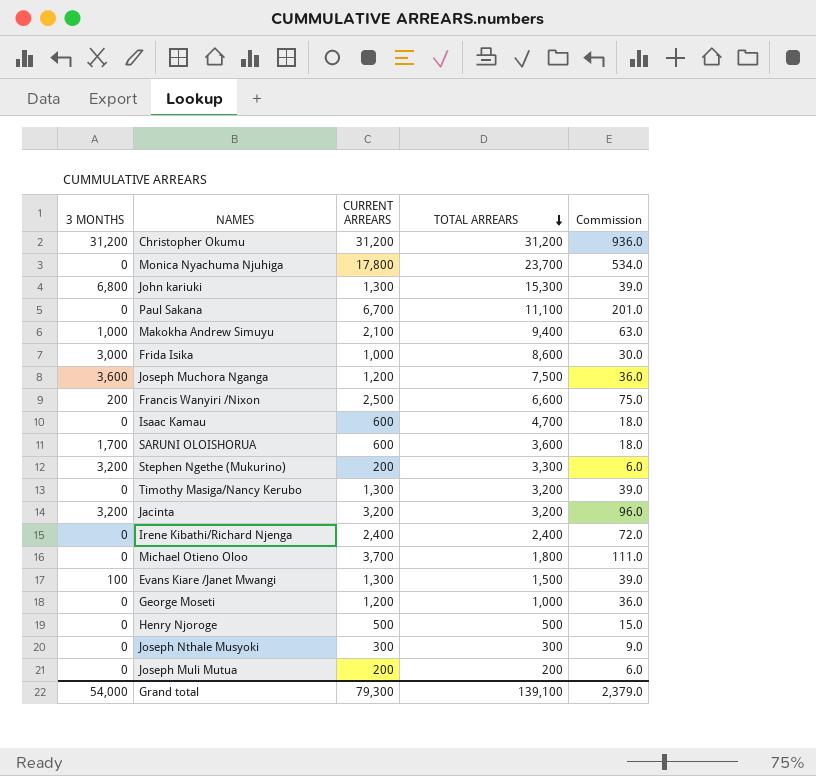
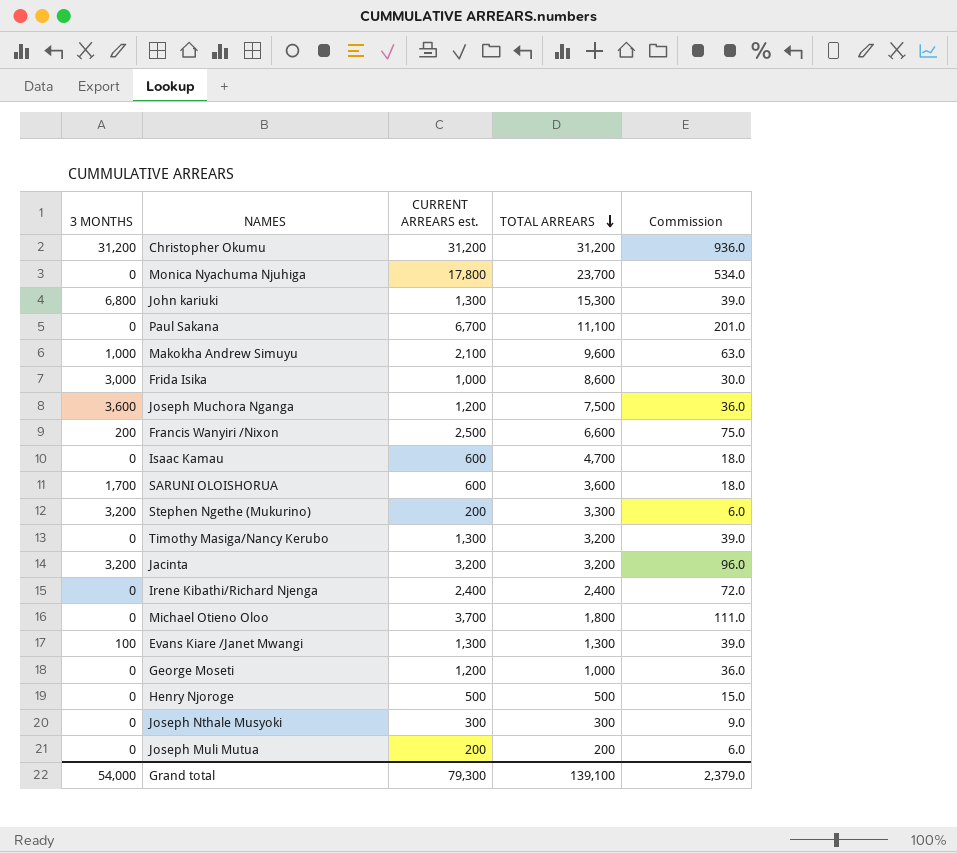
column name: CURRENT ARREARS -> CURRENT ARREARS est.
Makokha Andrew Simuyu | TOTAL ARREARS: 9,400 -> 9,600
Evans Kiare /Janet Mwangi | TOTAL ARREARS: 1,500 -> 1,300

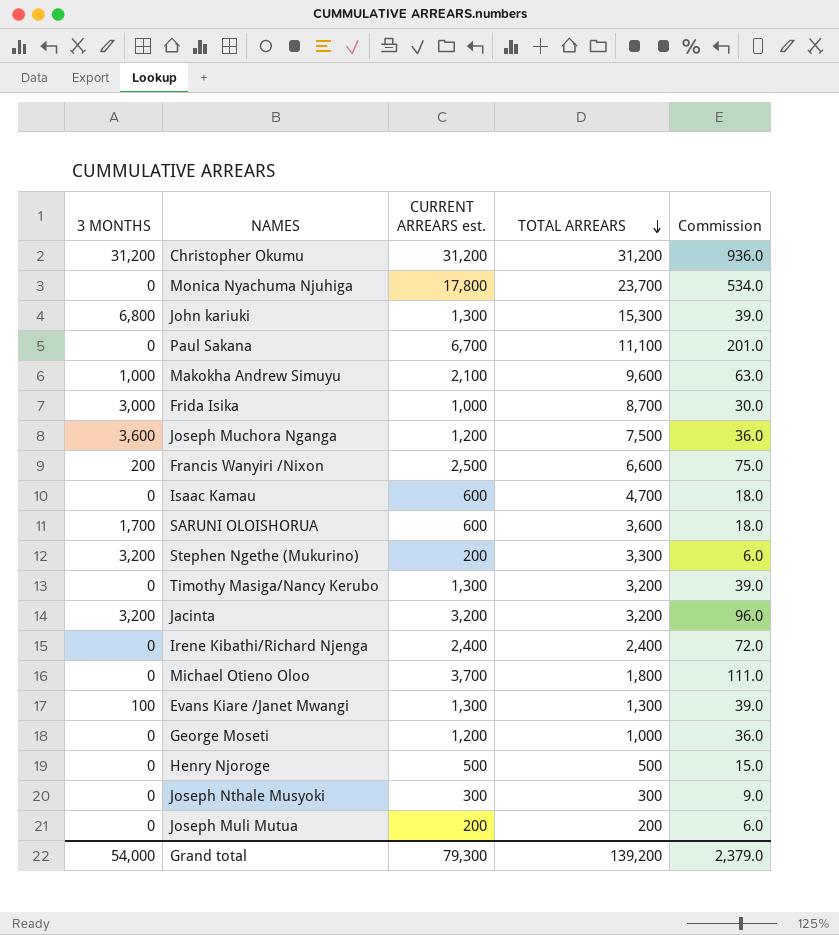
Frida Isika | TOTAL ARREARS: 8,600 -> 8,700
Grand total | TOTAL ARREARS: 139,100 -> 139,200

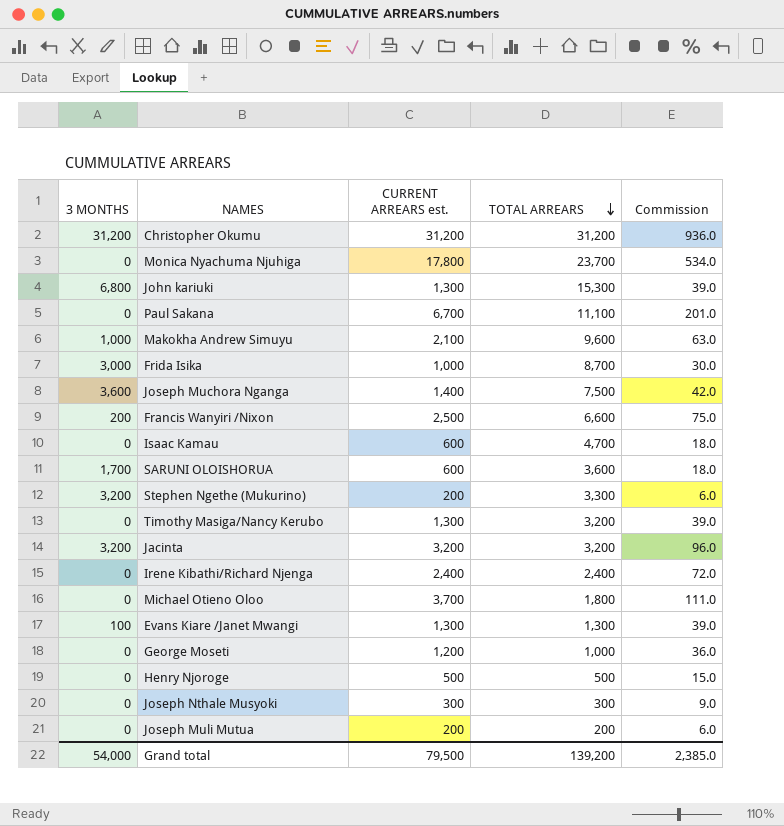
Joseph Muchora Nganga | CURRENT ARREARS est.: 1,200 -> 1,400
Joseph Muchora Nganga | Commission: 36.0 -> 42.0
Grand total | CURRENT ARREARS est.: 79,300 -> 79,500
Grand total | Commission: 2,379.0 -> 2,385.0

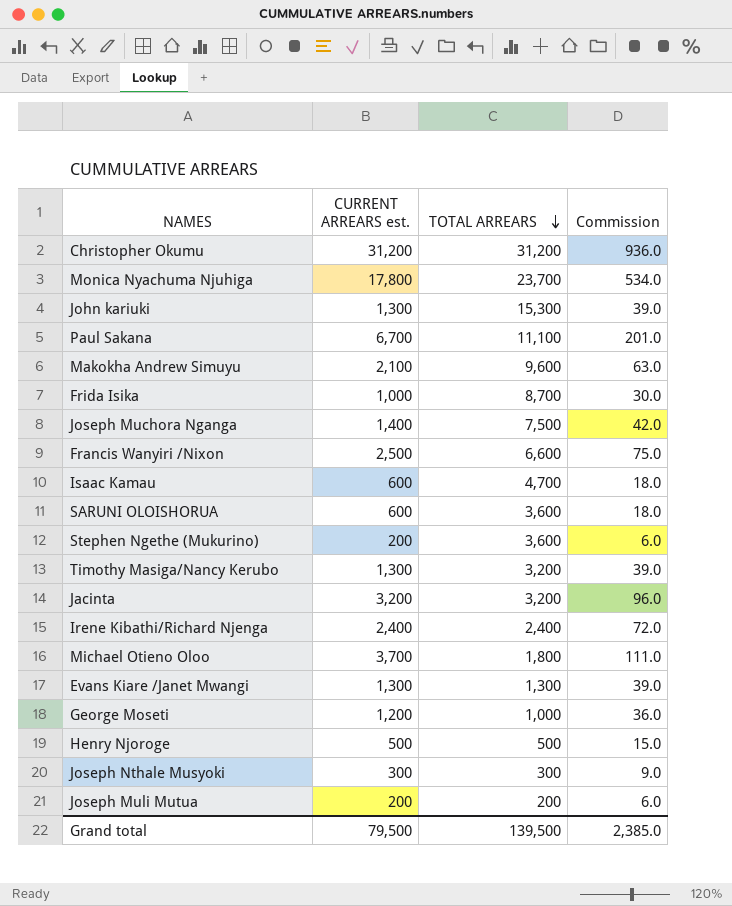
column 3 MONTHS | position: 1 -> none
Stephen Ngethe (Mukurino) | TOTAL ARREARS: 3,300 -> 3,600
Grand total | TOTAL ARREARS: 139,200 -> 139,500

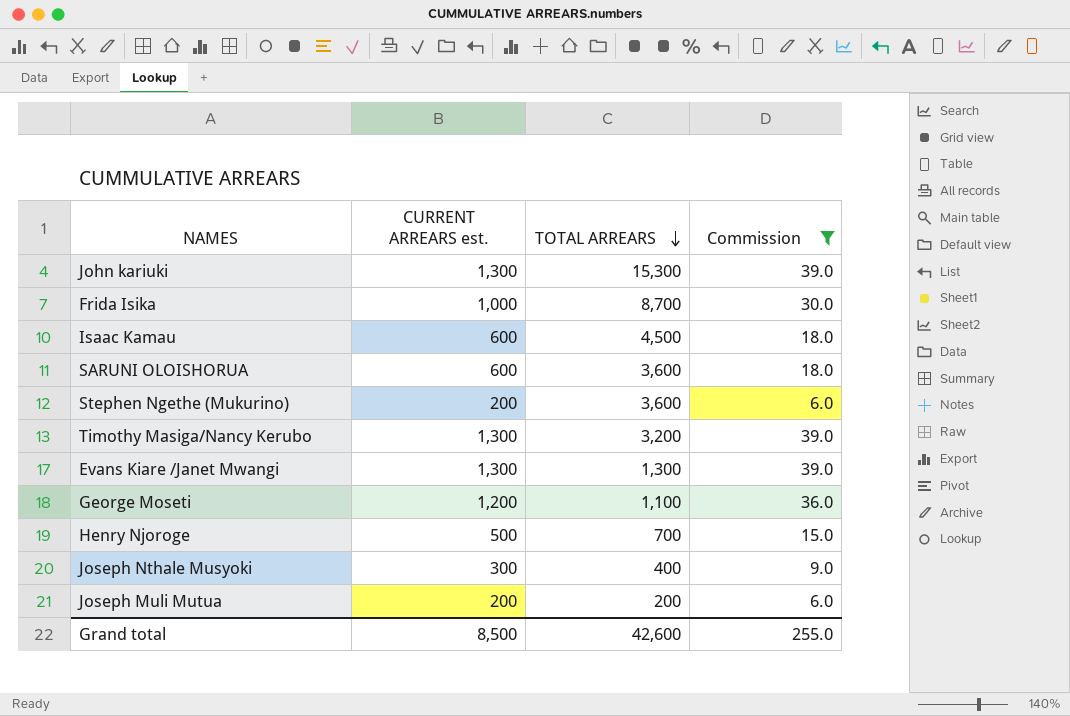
filter: none -> Commission <= 39.0
Isaac Kamau | TOTAL ARREARS: 4,700 -> 4,500
George Moseti | TOTAL ARREARS: 1,000 -> 1,100
Henry Njoroge | TOTAL ARREARS: 500 -> 700
Joseph Nthale Musyoki | TOTAL ARREARS: 300 -> 400
Grand total | CURRENT ARREARS est.: 79,500 -> 8,500
Grand total | TOTAL ARREARS: 139,500 -> 42,600
Grand total | Commission: 2,385.0 -> 255.0

